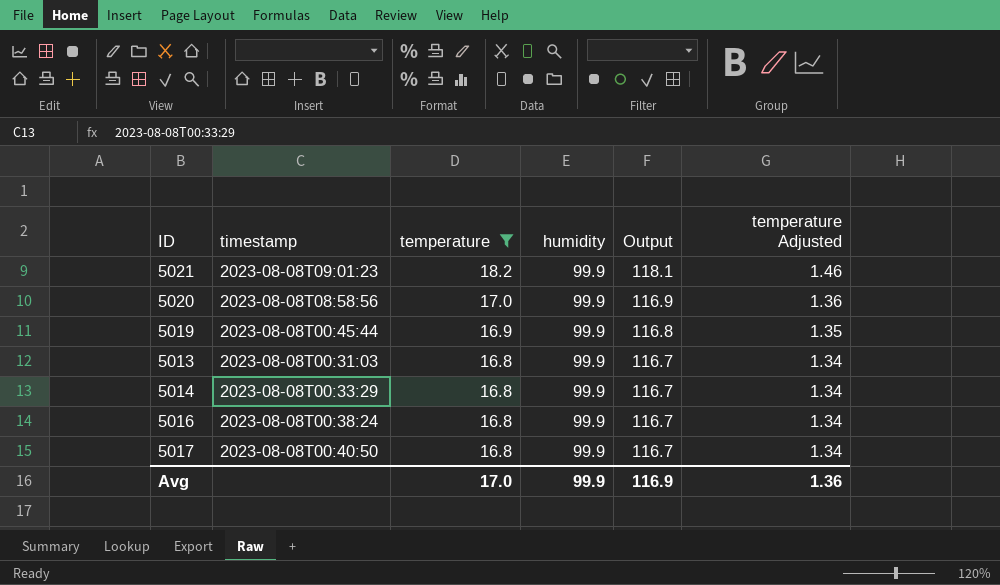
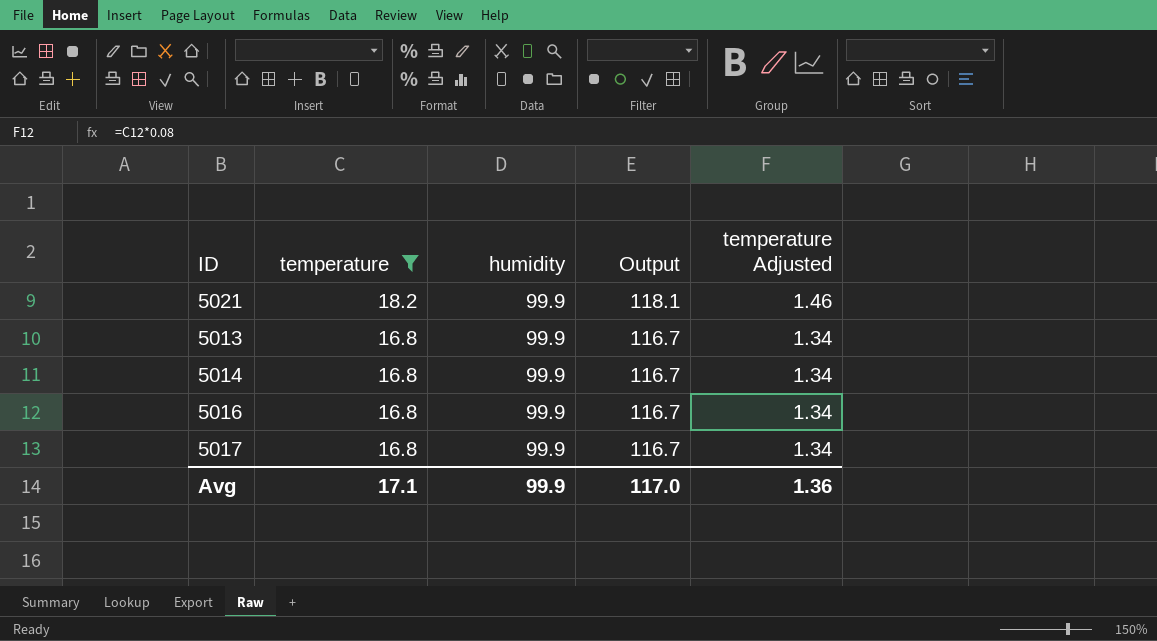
column timestamp | position: 2 -> none
row 5020: 2023-08-08T08:58:56 | 17.0 | 99.9 | 116.9 | 1.36 -> none
row 5019: 2023-08-08T00:45:44 | 16.9 | 99.9 | 116.8 | 1.35 -> none
Avg | temperature: 17.0 -> 17.1
Avg | Output: 116.9 -> 117.0

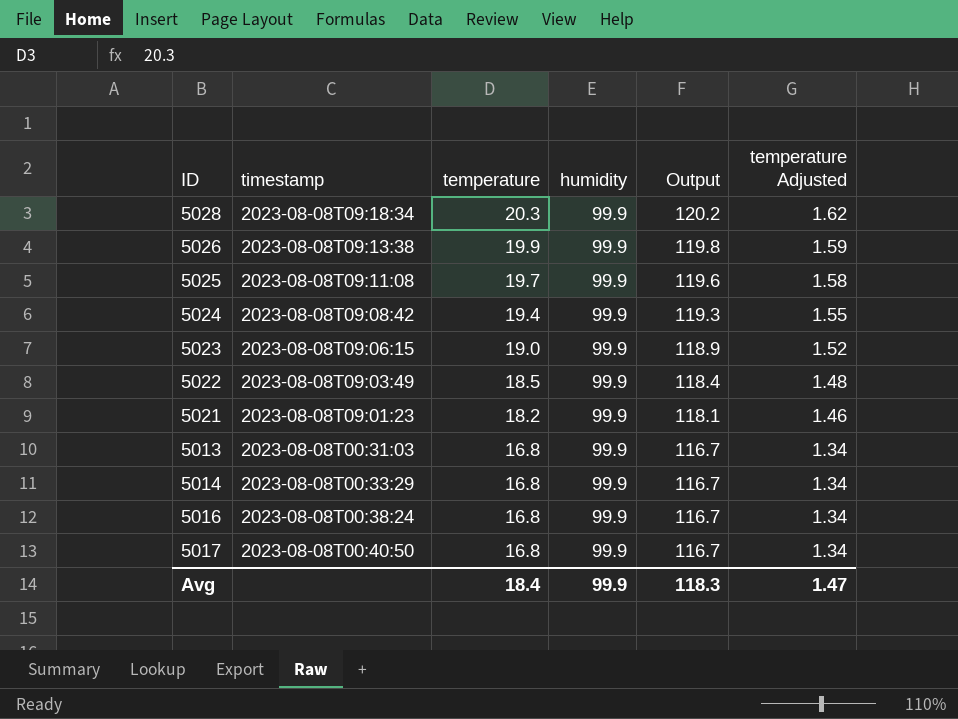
filter: temperature <= 18.2 -> none
column timestamp | position: none -> 2
Avg | temperature: 17.1 -> 18.4
Avg | Output: 117.0 -> 118.3
Avg | temperature Adjusted: 1.36 -> 1.47

